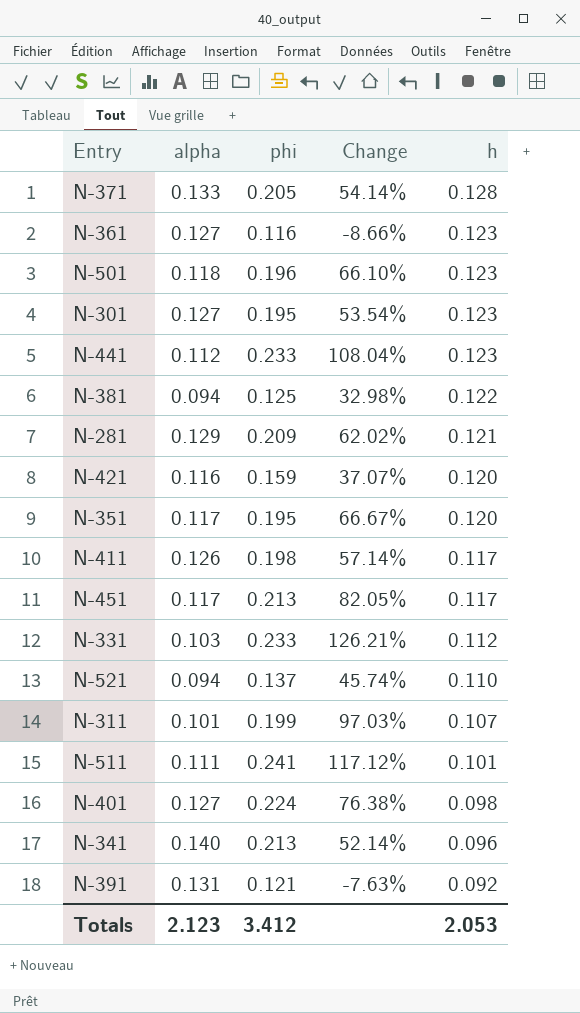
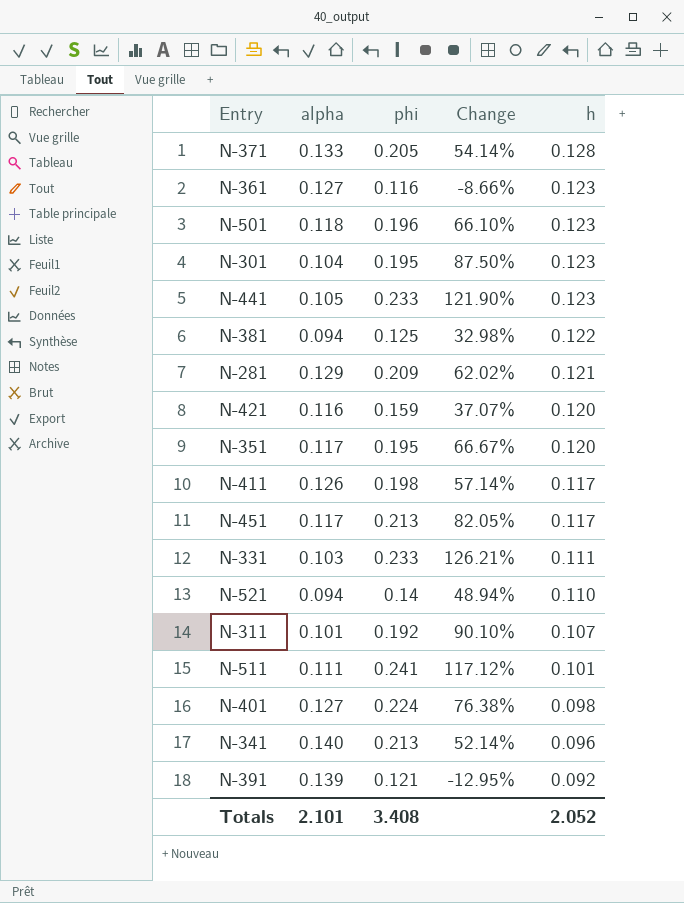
N-301 | alpha: 0.127 -> 0.104
N-301 | Change: 53.54% -> 87.50%
N-441 | alpha: 0.112 -> 0.105
N-441 | Change: 108.04% -> 121.90%
N-331 | h: 0.112 -> 0.111
N-521 | phi: 0.137 -> 0.14
N-521 | Change: 45.74% -> 48.94%
N-311 | phi: 0.199 -> 0.192
N-311 | Change: 97.03% -> 90.10%
N-391 | alpha: 0.131 -> 0.139
N-391 | Change: -7.63% -> -12.95%
Totals | alpha: 2.123 -> 2.101
Totals | phi: 3.412 -> 3.408
Totals | h: 2.053 -> 2.052

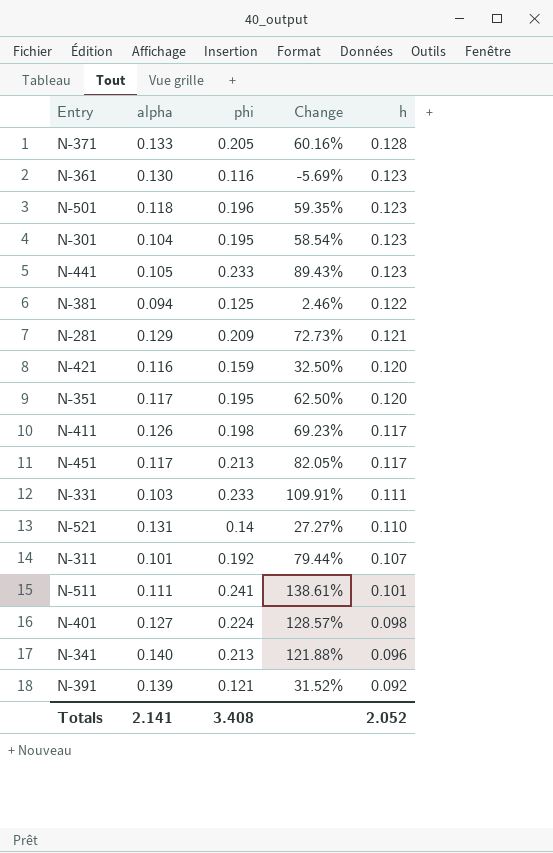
column Change | formula: ([phi] - [alpha]) / [alpha] -> ([phi] - [h]) / [h]
N-361 | alpha: 0.127 -> 0.130
N-521 | alpha: 0.094 -> 0.131
Totals | alpha: 2.101 -> 2.141

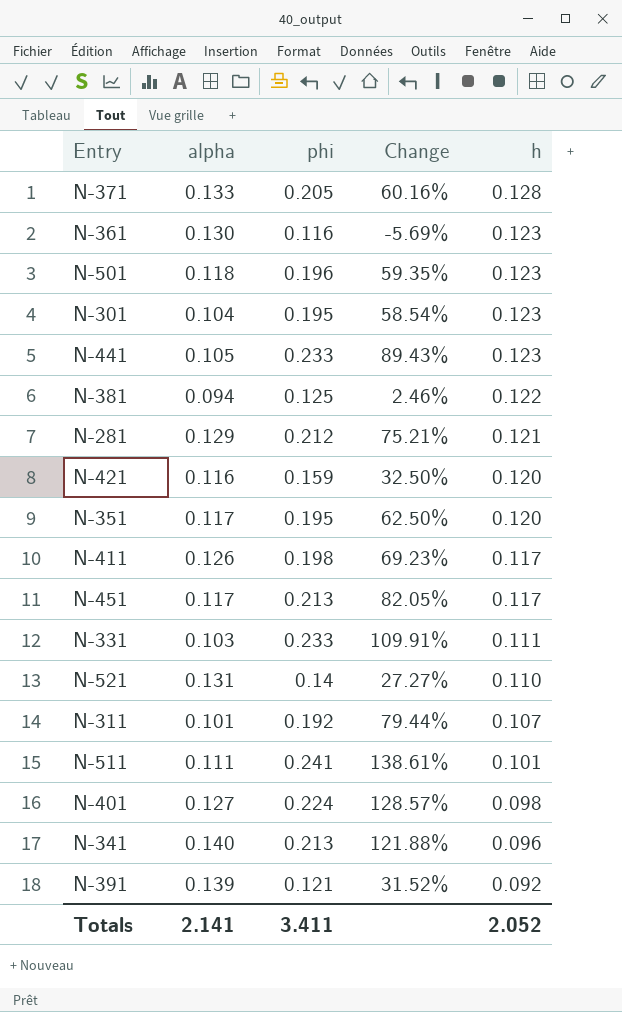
N-281 | phi: 0.209 -> 0.212
N-281 | Change: 72.73% -> 75.21%
Totals | phi: 3.408 -> 3.411

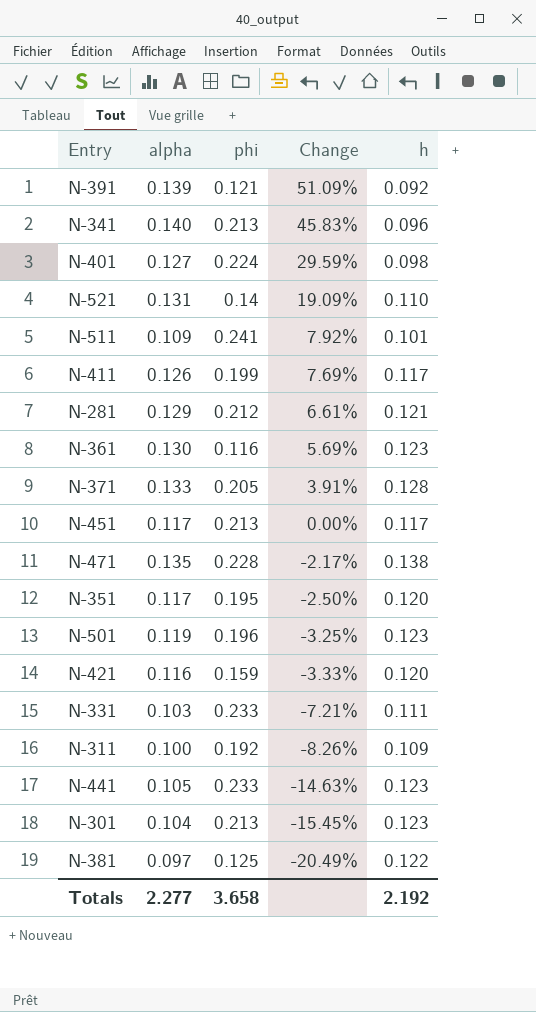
row order: h descending -> Change descending
column Change | formula: ([phi] - [h]) / [h] -> ([alpha] - [h]) / [h]
N-511 | alpha: 0.111 -> 0.109
N-411 | phi: 0.198 -> 0.199
row N-471: none -> 0.135 | 0.228 | -2.17% | 0.138
N-501 | alpha: 0.118 -> 0.119
N-311 | alpha: 0.101 -> 0.100
N-311 | h: 0.107 -> 0.109
N-301 | phi: 0.195 -> 0.213
N-381 | alpha: 0.094 -> 0.097
Totals | alpha: 2.141 -> 2.277
Totals | phi: 3.411 -> 3.658
Totals | h: 2.052 -> 2.192

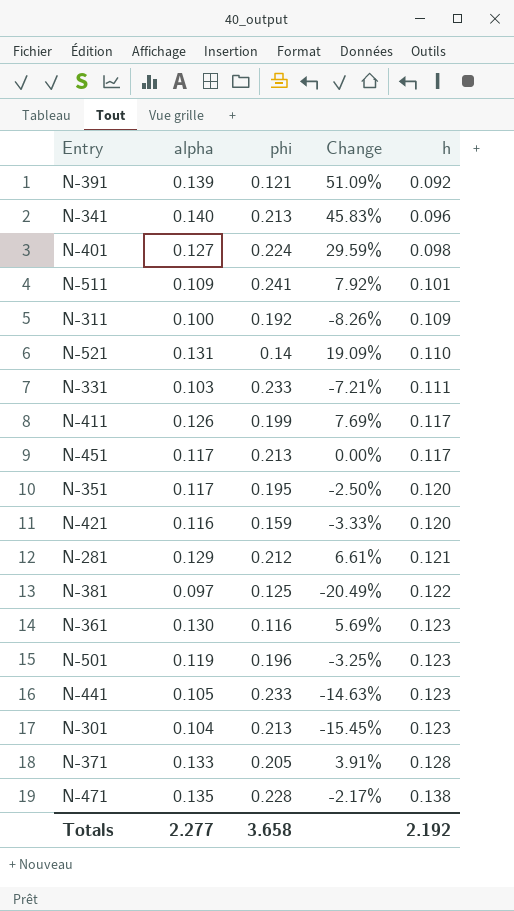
row order: Change descending -> h ascending

